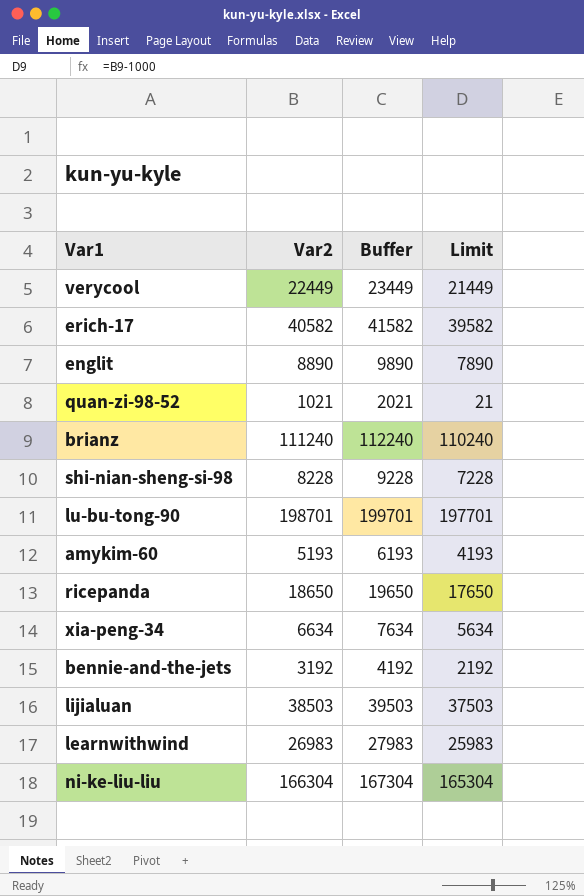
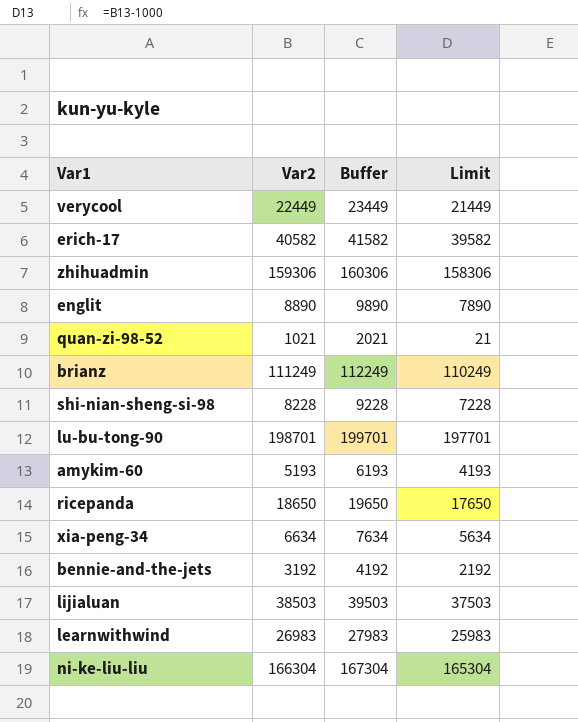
row zhihuadmin: none -> 159306 | 160306 | 158306
brianz | Var2: 111240 -> 111249
brianz | Buffer: 112240 -> 112249
brianz | Limit: 110240 -> 110249

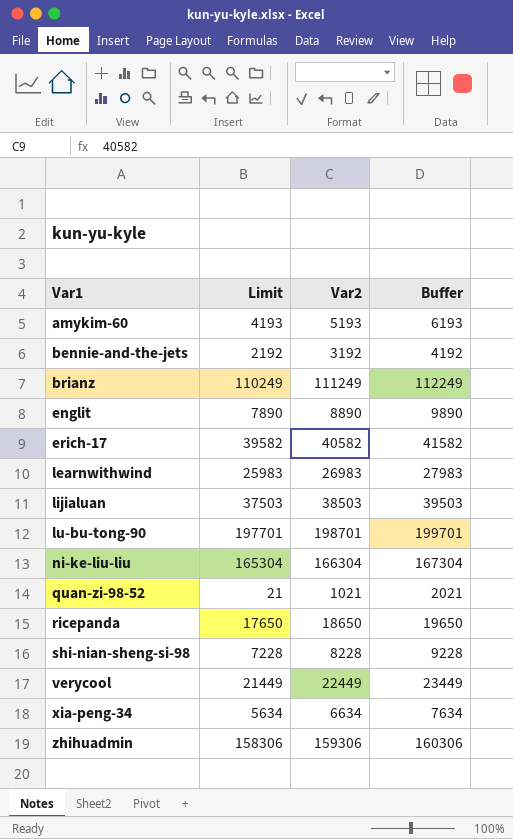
row order: none -> Var1 ascending
column Limit | position: 4 -> 2

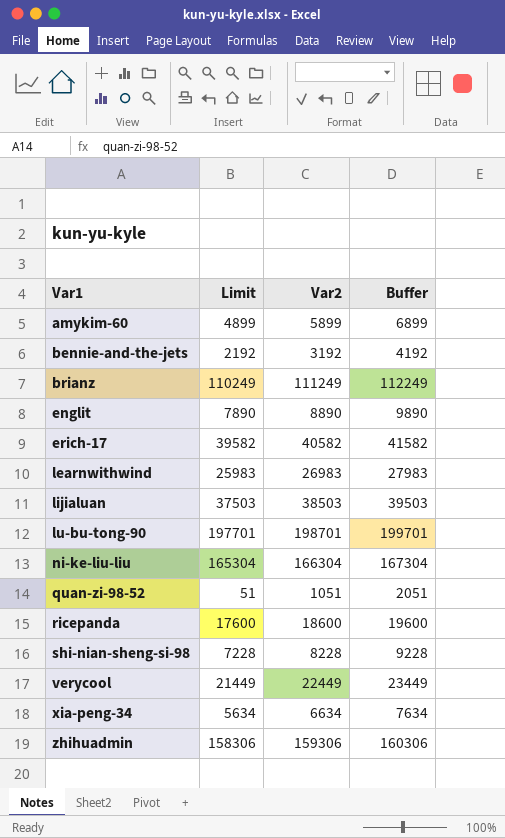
amykim-60 | Limit: 4193 -> 4899
amykim-60 | Var2: 5193 -> 5899
amykim-60 | Buffer: 6193 -> 6899
quan-zi-98-52 | Limit: 21 -> 51
quan-zi-98-52 | Var2: 1021 -> 1051
quan-zi-98-52 | Buffer: 2021 -> 2051
ricepanda | Limit: 17650 -> 17600
ricepanda | Var2: 18650 -> 18600
ricepanda | Buffer: 19650 -> 19600

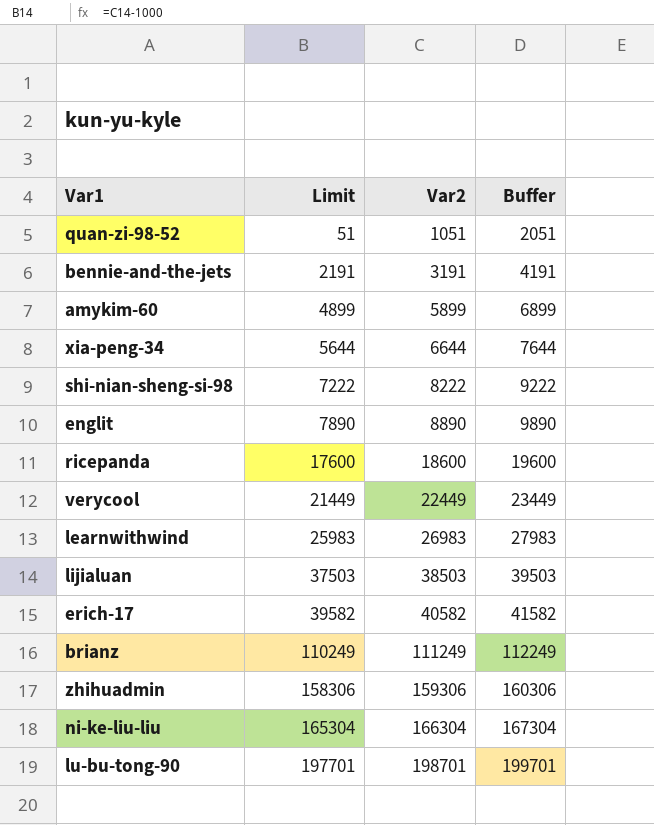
row order: Var1 ascending -> Limit ascending
bennie-and-the-jets | Limit: 2192 -> 2191
bennie-and-the-jets | Var2: 3192 -> 3191
bennie-and-the-jets | Buffer: 4192 -> 4191
xia-peng-34 | Limit: 5634 -> 5644
xia-peng-34 | Var2: 6634 -> 6644
xia-peng-34 | Buffer: 7634 -> 7644
shi-nian-sheng-si-98 | Limit: 7228 -> 7222
shi-nian-sheng-si-98 | Var2: 8228 -> 8222
shi-nian-sheng-si-98 | Buffer: 9228 -> 9222

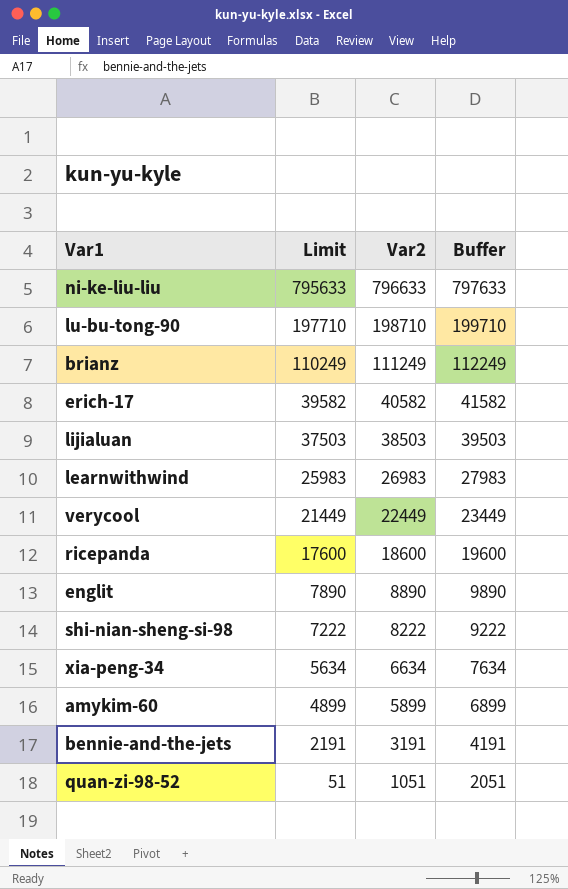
row order: Limit ascending -> Limit descending
row zhihuadmin: 158306 | 159306 | 160306 -> none
ni-ke-liu-liu | Limit: 165304 -> 795633
ni-ke-liu-liu | Var2: 166304 -> 796633
ni-ke-liu-liu | Buffer: 167304 -> 797633
lu-bu-tong-90 | Limit: 197701 -> 197710
lu-bu-tong-90 | Var2: 198701 -> 198710
lu-bu-tong-90 | Buffer: 199701 -> 199710
xia-peng-34 | Limit: 5644 -> 5634
xia-peng-34 | Var2: 6644 -> 6634
xia-peng-34 | Buffer: 7644 -> 7634

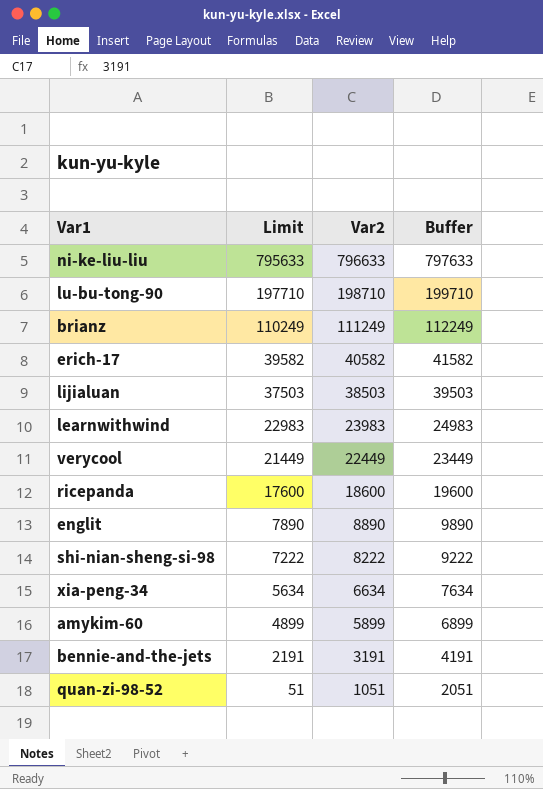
learnwithwind | Limit: 25983 -> 22983
learnwithwind | Var2: 26983 -> 23983
learnwithwind | Buffer: 27983 -> 24983

